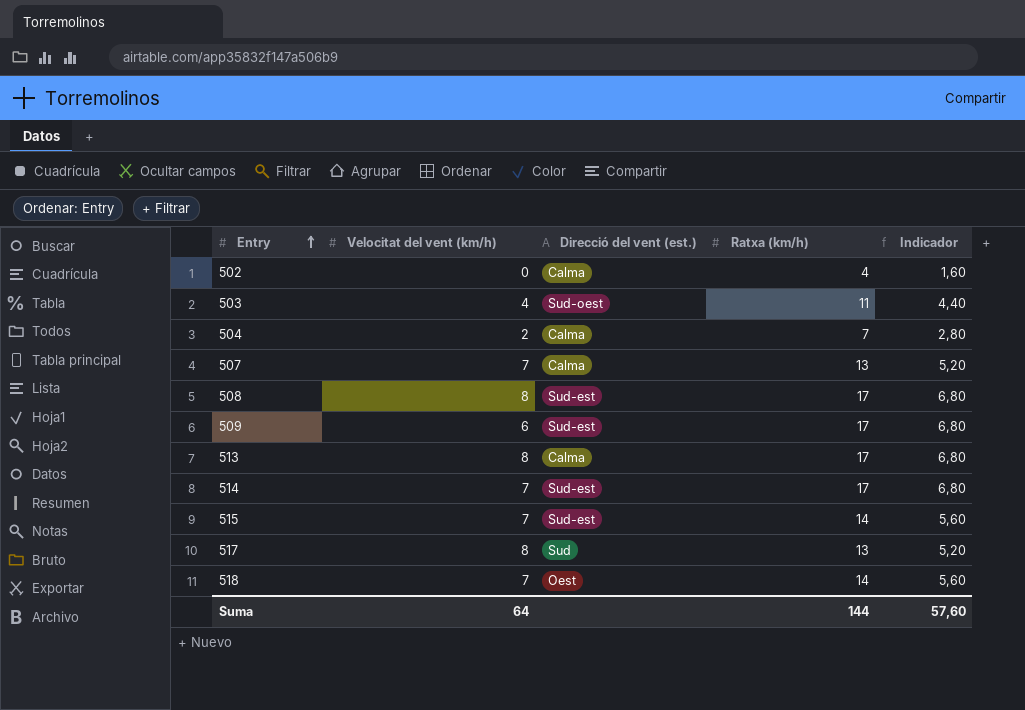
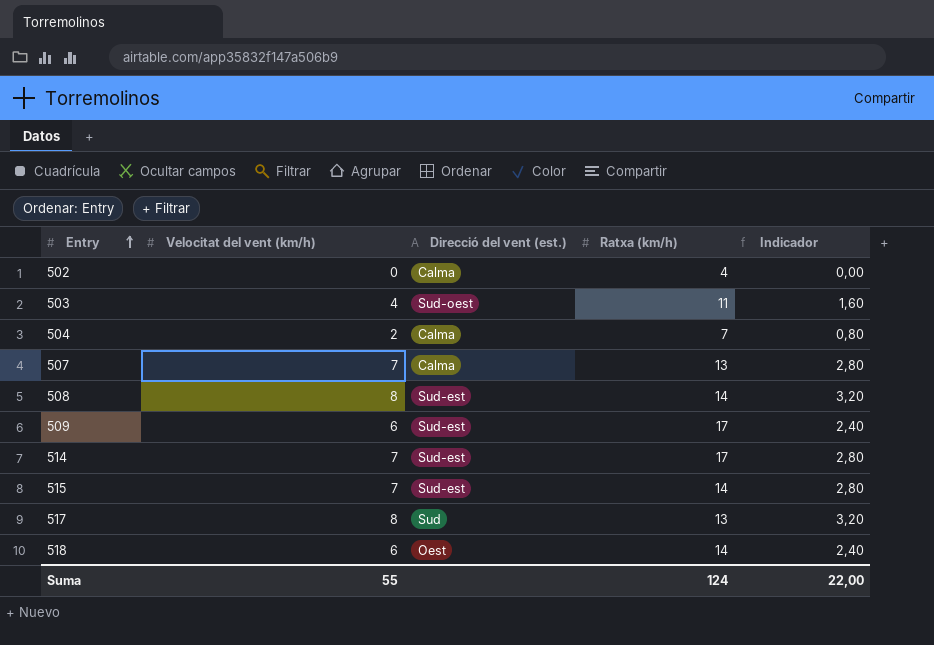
column Indicador | formula: [Ratxa (km/h)] * 0,4 -> [Velocitat del vent (km/h)] * 0,4
row 513: 8 | Calma | 17 | 6,80 -> none
508 | Ratxa (km/h): 17 -> 14
518 | Velocitat del vent (km/h): 7 -> 6
Suma | Velocitat del vent (km/h): 64 -> 55
Suma | Ratxa (km/h): 144 -> 124
Suma | Indicador: 57,60 -> 22,00

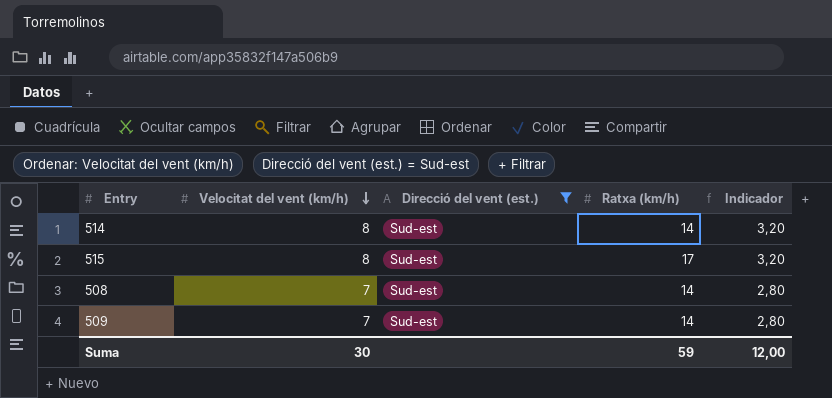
filter: none -> Direcció del vent (est.) = Sud-est
row order: Entry ascending -> Velocitat del vent (km/h) descending
514 | Velocitat del vent (km/h): 7 -> 8
514 | Ratxa (km/h): 17 -> 14
514 | Indicador: 2,80 -> 3,20
515 | Velocitat del vent (km/h): 7 -> 8
515 | Ratxa (km/h): 14 -> 17
515 | Indicador: 2,80 -> 3,20
508 | Velocitat del vent (km/h): 8 -> 7
508 | Indicador: 3,20 -> 2,80
509 | Velocitat del vent (km/h): 6 -> 7
509 | Ratxa (km/h): 17 -> 14
509 | Indicador: 2,40 -> 2,80
Suma | Velocitat del vent (km/h): 55 -> 30
Suma | Ratxa (km/h): 124 -> 59
Suma | Indicador: 22,00 -> 12,00

